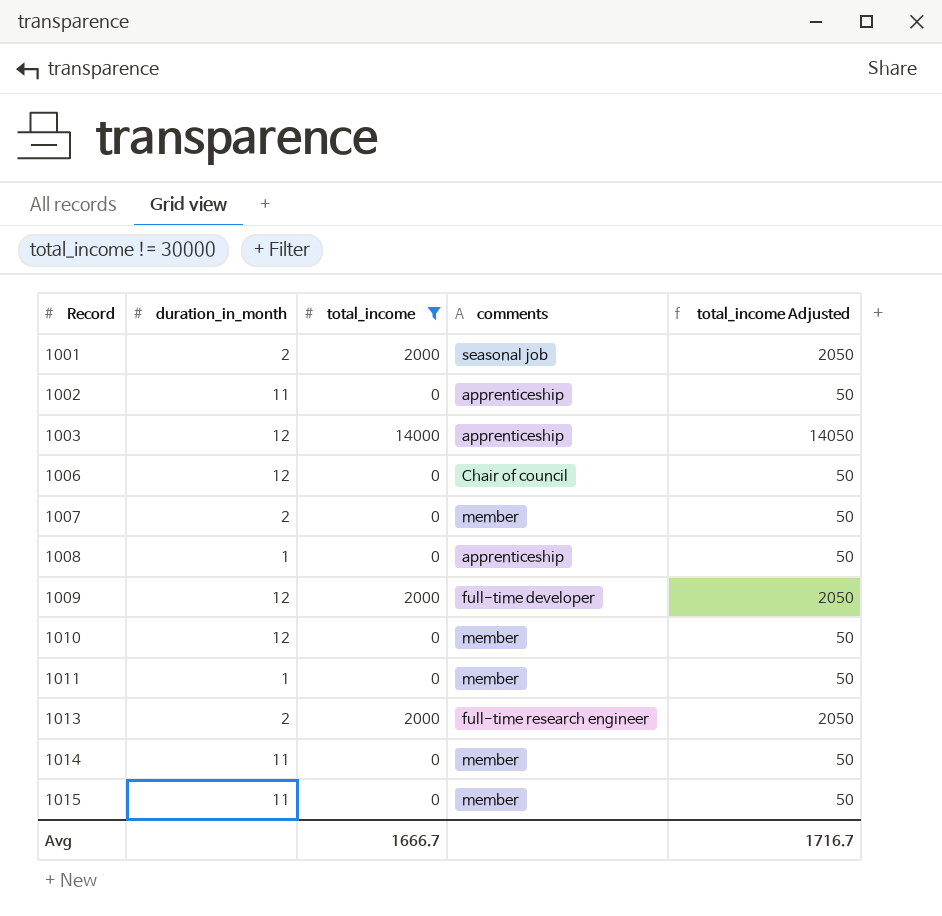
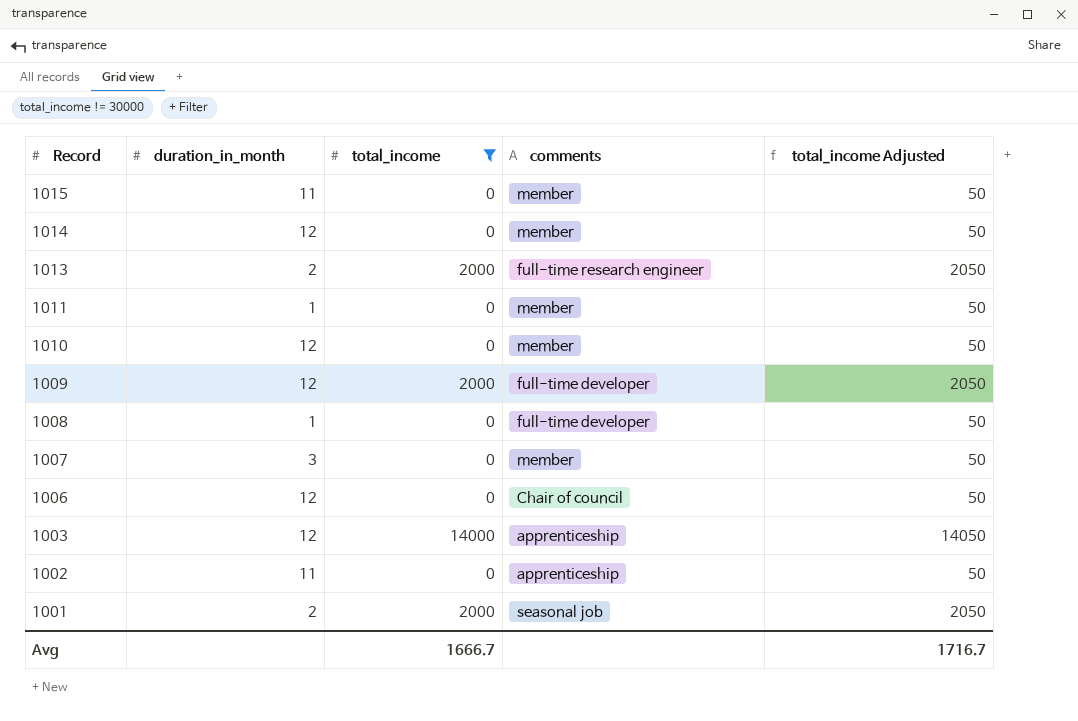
row order: Record ascending -> Record descending
1014 | duration_in_month: 11 -> 12
1008 | comments: apprenticeship -> full-time developer
1007 | duration_in_month: 2 -> 3

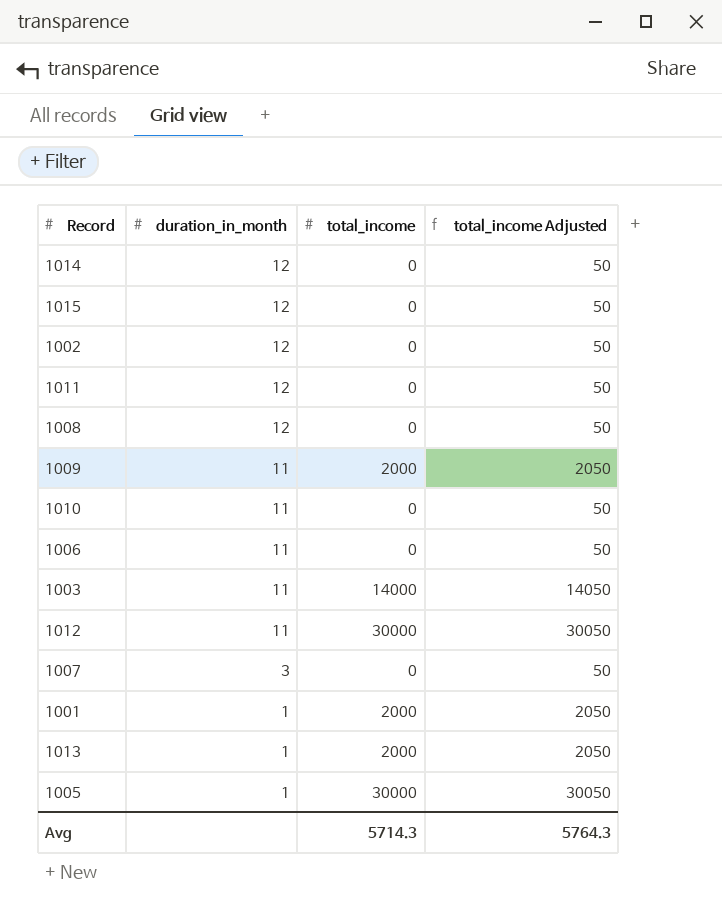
filter: total_income != 30000 -> none
row order: Record descending -> duration_in_month descending
column comments | position: 4 -> none
1015 | duration_in_month: 11 -> 12
1002 | duration_in_month: 11 -> 12
1011 | duration_in_month: 1 -> 12
1008 | duration_in_month: 1 -> 12
1009 | duration_in_month: 12 -> 11
1010 | duration_in_month: 12 -> 11
1006 | duration_in_month: 12 -> 11
1003 | duration_in_month: 12 -> 11
1001 | duration_in_month: 2 -> 1
1013 | duration_in_month: 2 -> 1
Avg | total_income: 1666.7 -> 5714.3
Avg | total_income Adjusted: 1716.7 -> 5764.3

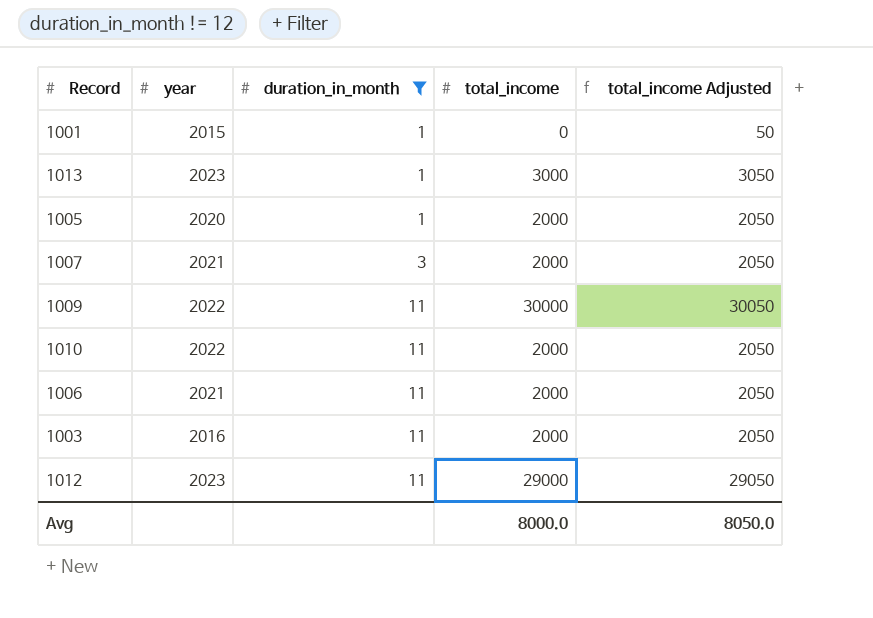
filter: none -> duration_in_month != 12
row order: duration_in_month descending -> duration_in_month ascending
column year | position: none -> 2
1001 | total_income: 2000 -> 0
1001 | total_income Adjusted: 2050 -> 50
1013 | total_income: 2000 -> 3000
1013 | total_income Adjusted: 2050 -> 3050
1005 | total_income: 30000 -> 2000
1005 | total_income Adjusted: 30050 -> 2050
1007 | total_income: 0 -> 2000
1007 | total_income Adjusted: 50 -> 2050
1009 | total_income: 2000 -> 30000
1009 | total_income Adjusted: 2050 -> 30050
1010 | total_income: 0 -> 2000
1010 | total_income Adjusted: 50 -> 2050
1006 | total_income: 0 -> 2000
1006 | total_income Adjusted: 50 -> 2050
1003 | total_income: 14000 -> 2000
1003 | total_income Adjusted: 14050 -> 2050
1012 | total_income: 30000 -> 29000
1012 | total_income Adjusted: 30050 -> 29050
Avg | total_income: 5714.3 -> 8000.0
Avg | total_income Adjusted: 5764.3 -> 8050.0

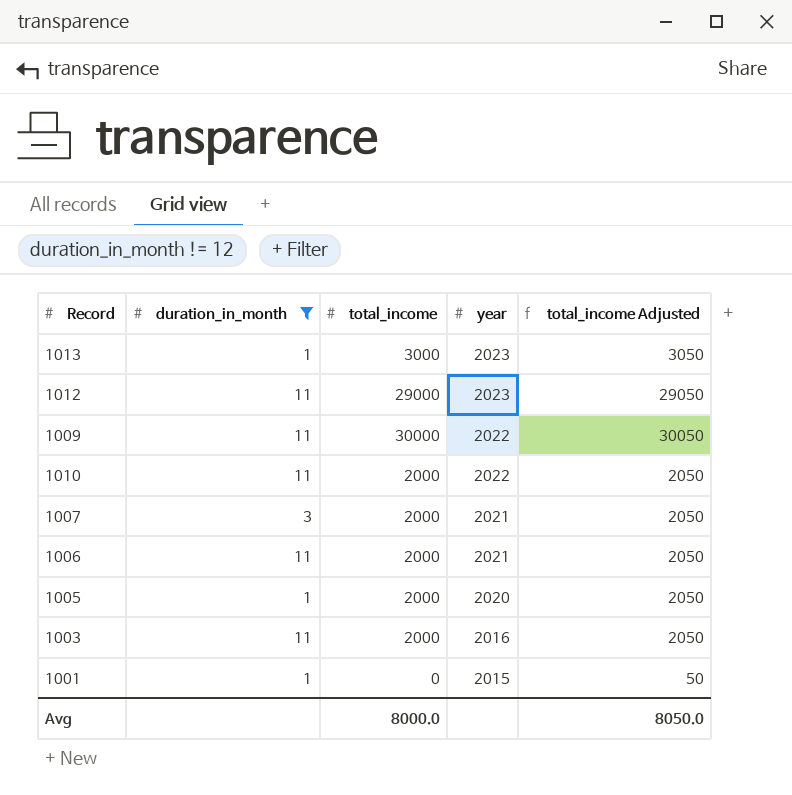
row order: duration_in_month ascending -> year descending
column year | position: 2 -> 4

